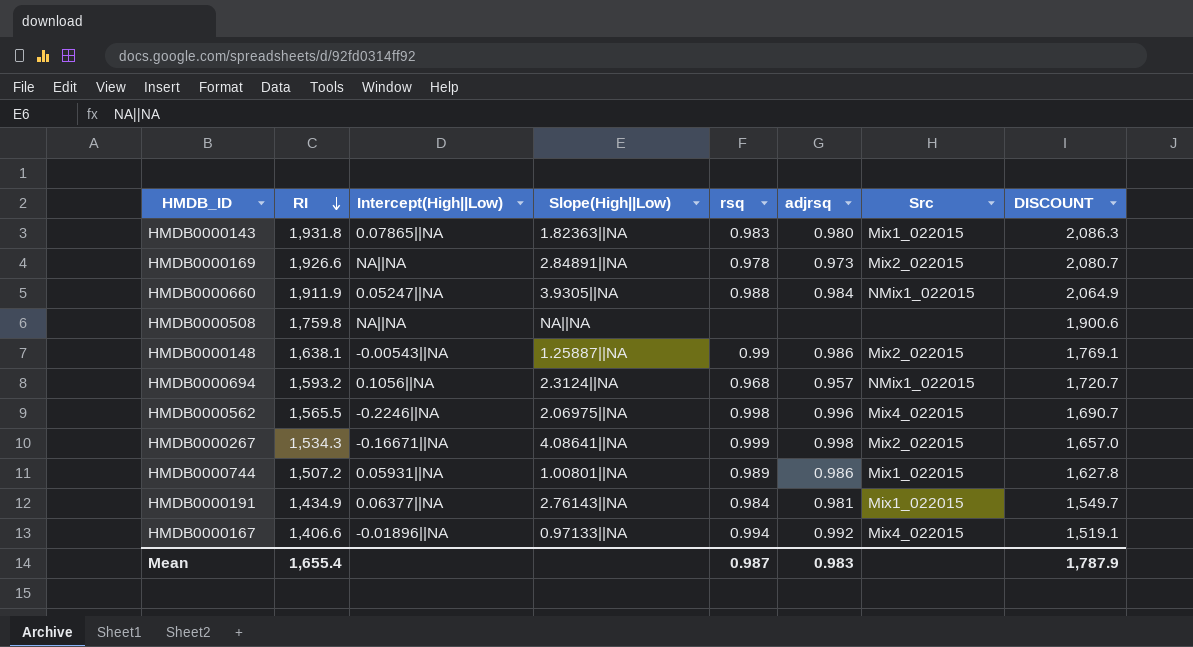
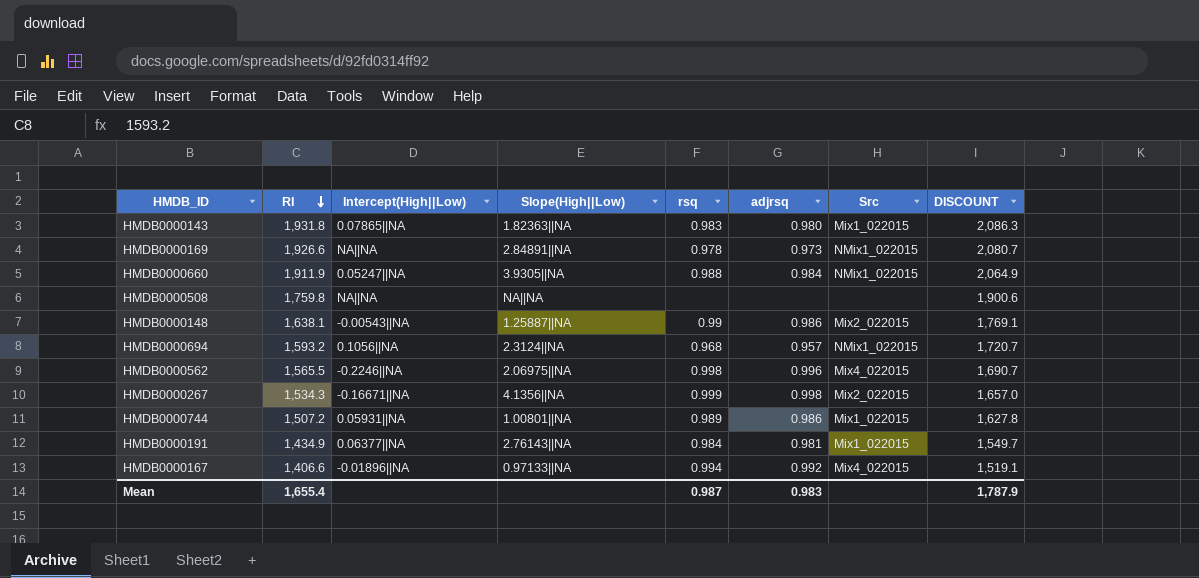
HMDB0000169 | Src: Mix2_022015 -> NMix1_022015
HMDB0000267 | Slope(High||Low): 4.08641||NA -> 4.1356||NA

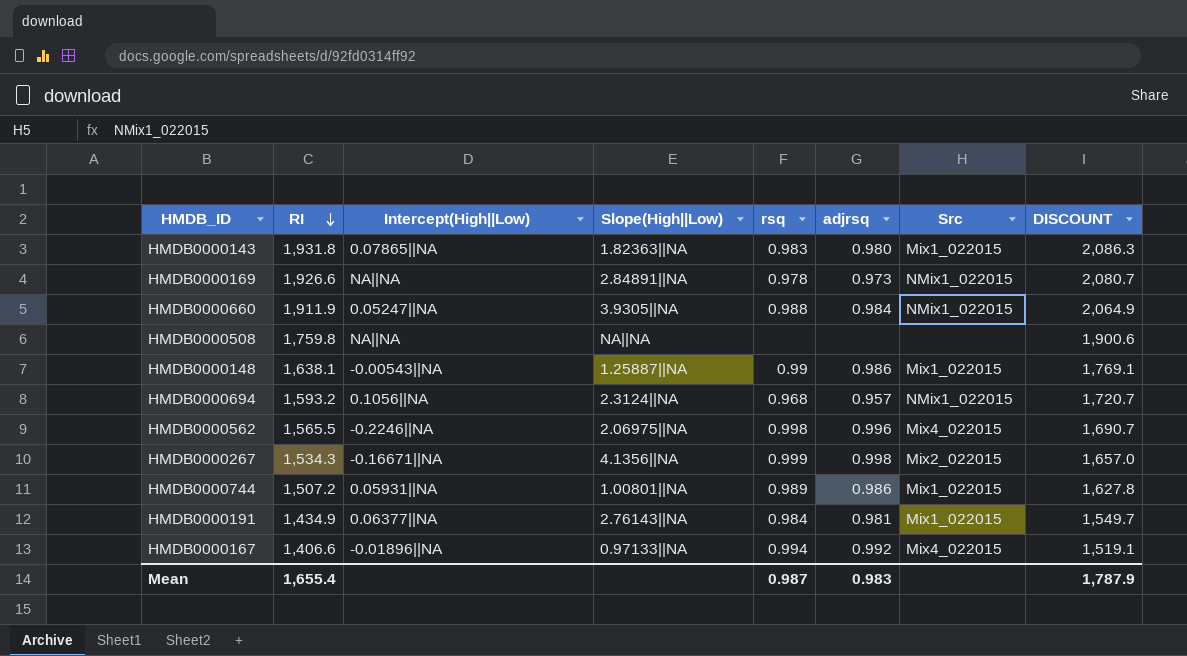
HMDB0000148 | Src: Mix2_022015 -> Mix1_022015

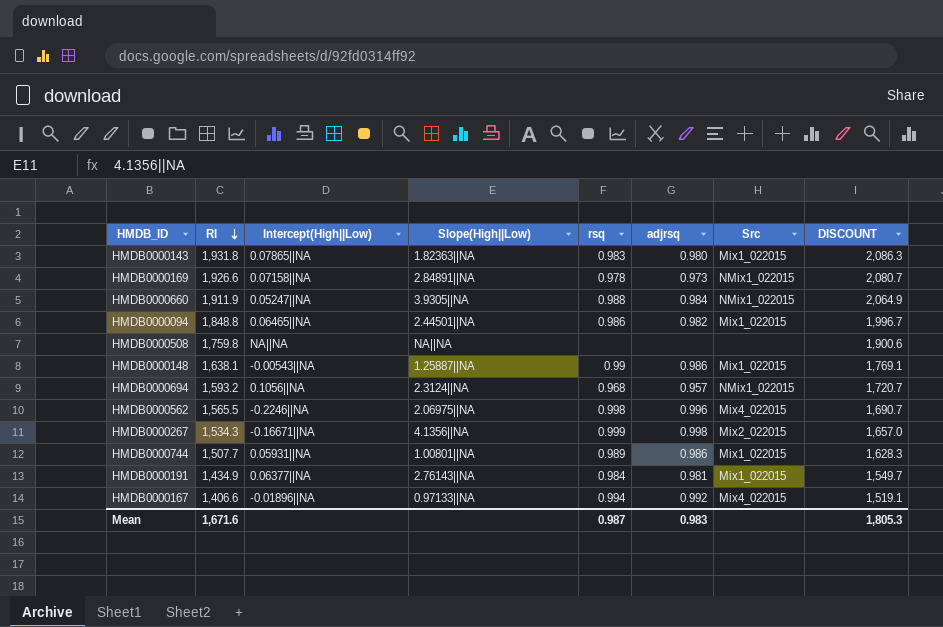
HMDB0000169 | Intercept(High||Low): NA||NA -> 0.07158||NA
row HMDB0000094: none -> 1,848.8 | 0.06465||NA | 2.44501||NA | 0.986 | 0.982 | Mix1_022015 | 1,996.7
HMDB0000744 | RI: 1,507.2 -> 1,507.7
HMDB0000744 | DISCOUNT: 1,627.8 -> 1,628.3
Mean | RI: 1,655.4 -> 1,671.6
Mean | DISCOUNT: 1,787.9 -> 1,805.3

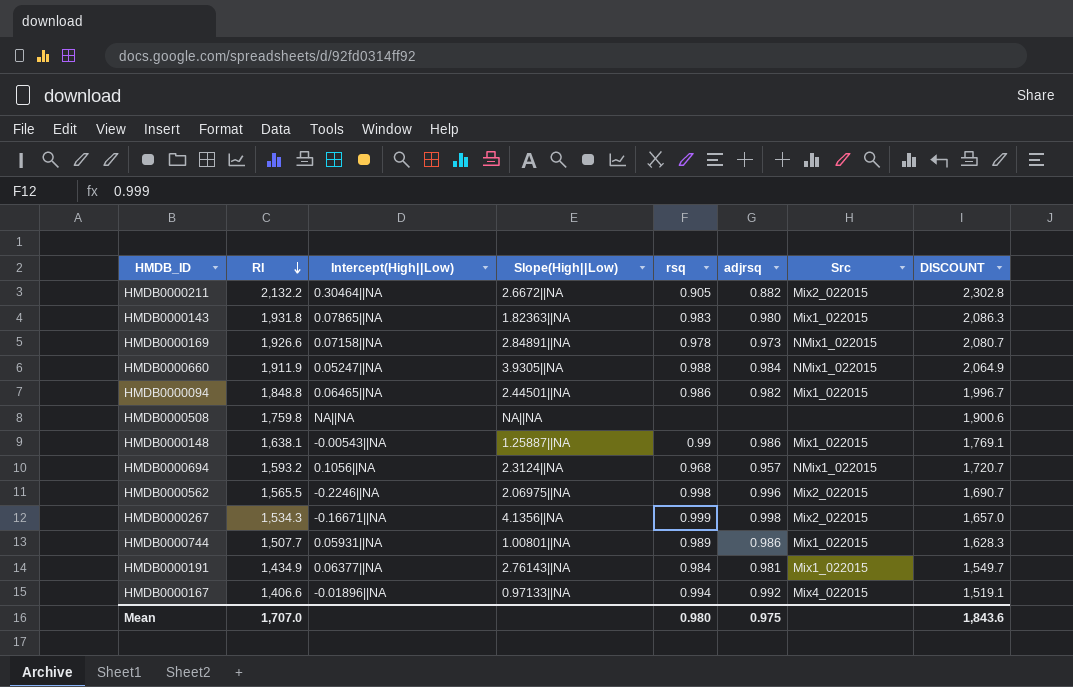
row HMDB0000211: none -> 2,132.2 | 0.30464||NA | 2.6672||NA | 0.905 | 0.882 | Mix2_022015 | 2,302.8
HMDB0000562 | Src: Mix4_022015 -> Mix2_022015
Mean | RI: 1,671.6 -> 1,707.0
Mean | rsq: 0.987 -> 0.980
Mean | adjrsq: 0.983 -> 0.975
Mean | DISCOUNT: 1,805.3 -> 1,843.6

